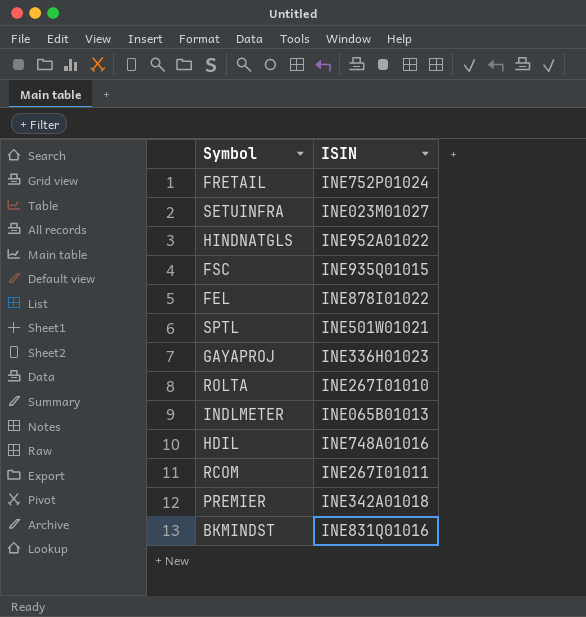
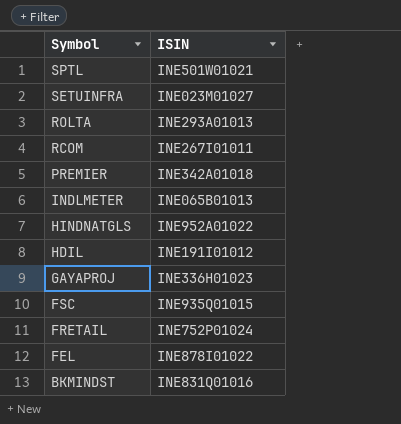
row order: none -> Symbol descending
ROLTA | ISIN: INE267I01010 -> INE293A01013
HDIL | ISIN: INE748A01016 -> INE191I01012

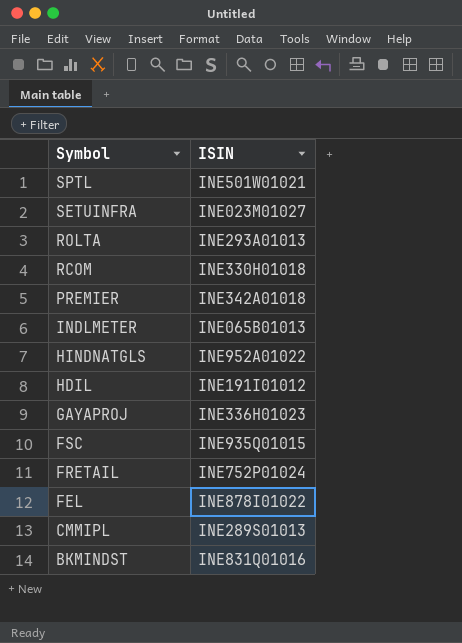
RCOM | ISIN: INE267I01011 -> INE330H01018
row CMMIPL: none -> INE289S01013

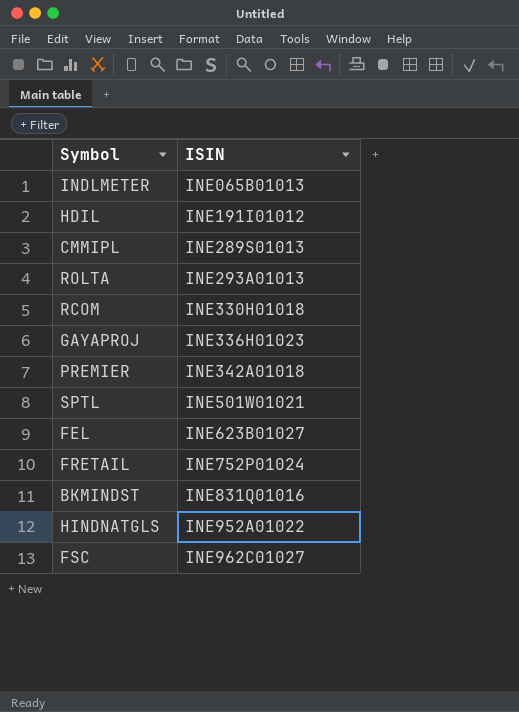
row order: Symbol descending -> ISIN ascending
row SETUINFRA: INE023M01027 -> none
FEL | ISIN: INE878I01022 -> INE623B01027
FSC | ISIN: INE935Q01015 -> INE962C01027

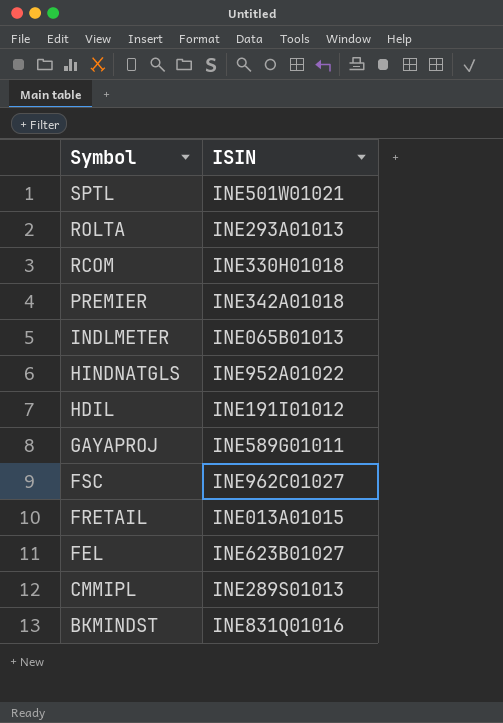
row order: ISIN ascending -> Symbol descending
GAYAPROJ | ISIN: INE336H01023 -> INE589G01011
FRETAIL | ISIN: INE752P01024 -> INE013A01015

